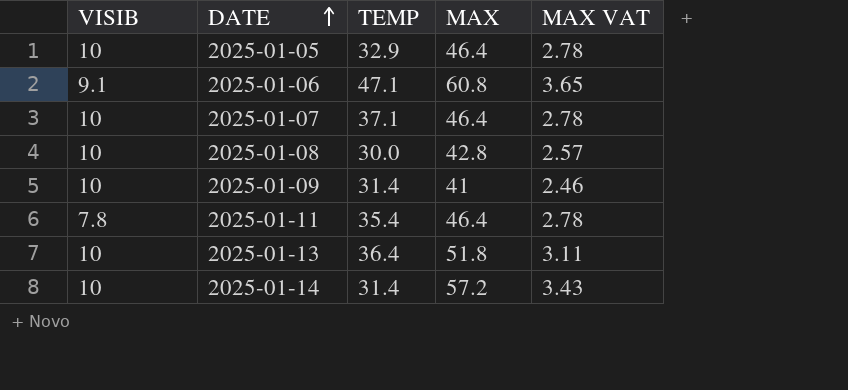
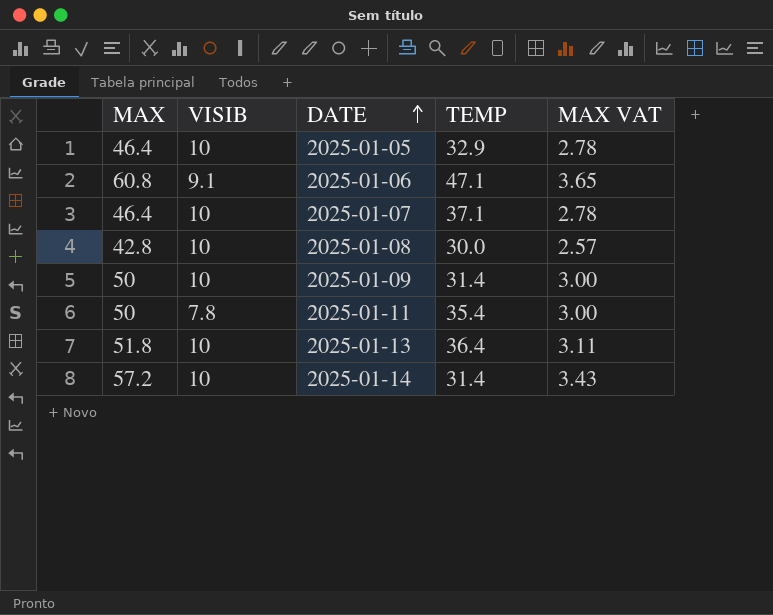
column MAX | position: 4 -> 1
2025-01-09 | MAX: 41 -> 50
2025-01-09 | MAX VAT: 2.46 -> 3.00
2025-01-11 | MAX: 46.4 -> 50
2025-01-11 | MAX VAT: 2.78 -> 3.00

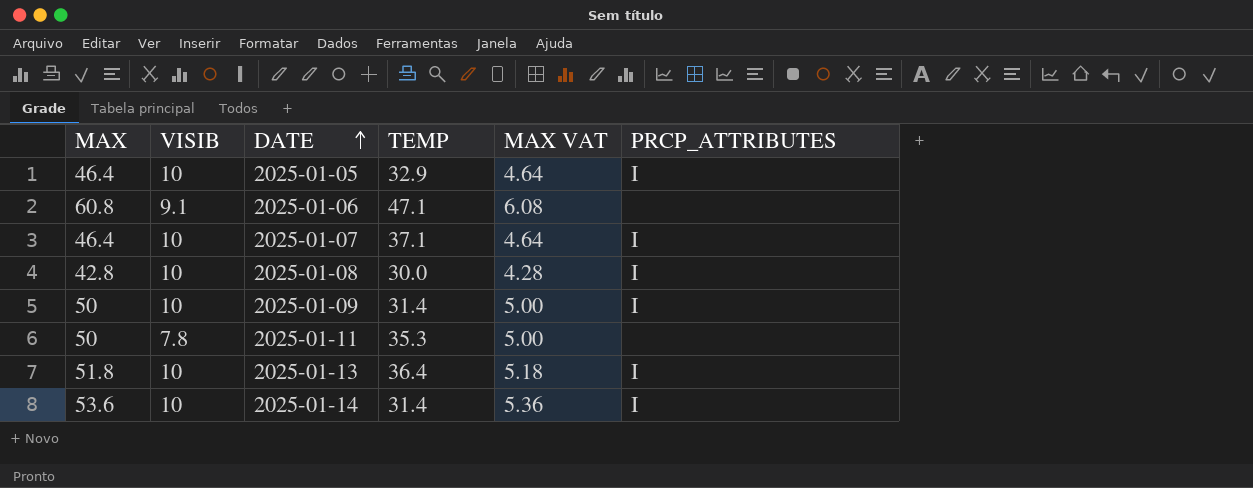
column MAX VAT | formula: [MAX] * 0.06 -> [MAX] * 0.1
column PRCP_ATTRIBUTES | position: none -> 6
2025-01-11 | TEMP: 35.4 -> 35.3
2025-01-14 | MAX: 57.2 -> 53.6

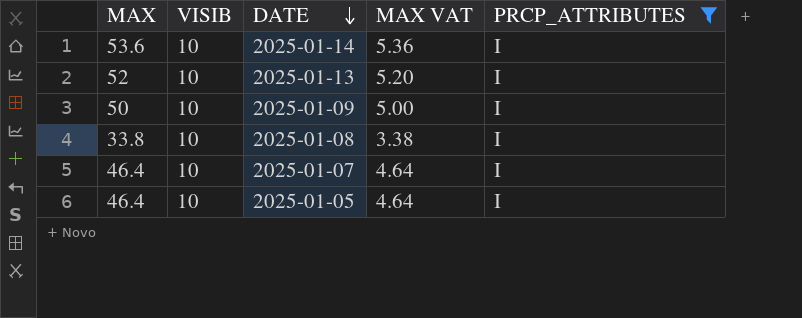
filter: none -> PRCP_ATTRIBUTES = I
row order: DATE ascending -> DATE descending
column TEMP | position: 4 -> none
2025-01-13 | MAX: 51.8 -> 52
2025-01-13 | MAX VAT: 5.18 -> 5.20
2025-01-08 | MAX: 42.8 -> 33.8
2025-01-08 | MAX VAT: 4.28 -> 3.38

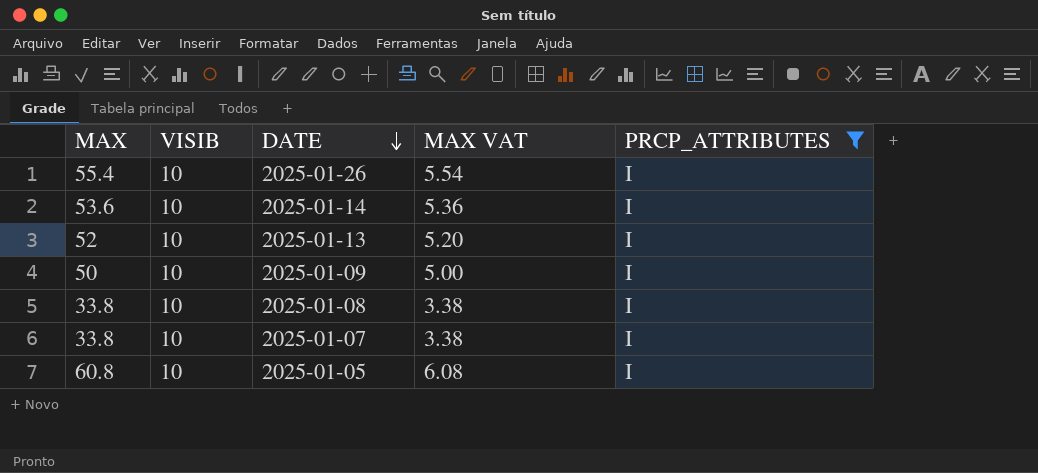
row 2025-01-26: none -> 55.4 | 10 | 5.54 | I
2025-01-07 | MAX: 46.4 -> 33.8
2025-01-07 | MAX VAT: 4.64 -> 3.38
2025-01-05 | MAX: 46.4 -> 60.8
2025-01-05 | MAX VAT: 4.64 -> 6.08

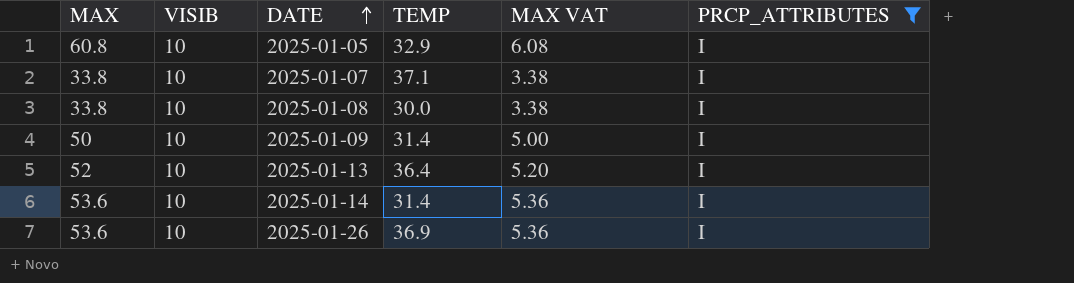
row order: DATE descending -> DATE ascending
column TEMP | position: none -> 4
2025-01-26 | MAX: 55.4 -> 53.6
2025-01-26 | MAX VAT: 5.54 -> 5.36

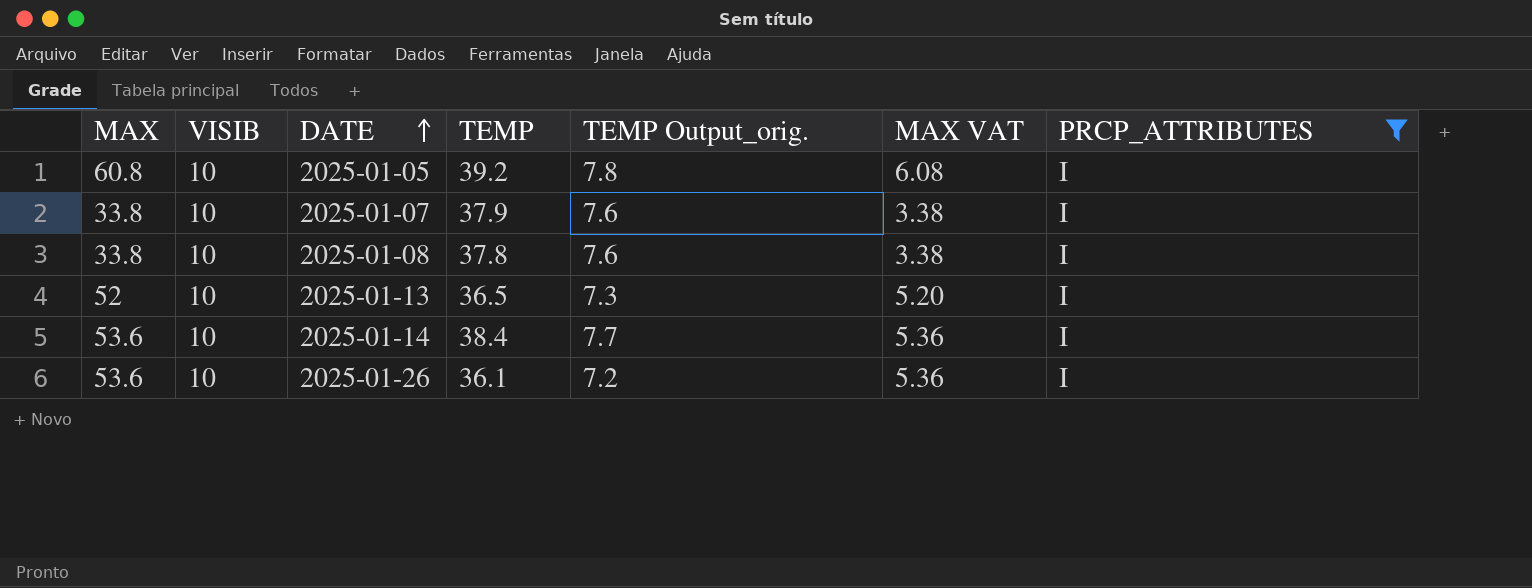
column TEMP Output_orig. | formula: none -> [TEMP] * 0.2
row 2025-01-09: 50 | 10 | 31.4 | 5.00 | I -> none
2025-01-05 | TEMP: 32.9 -> 39.2
2025-01-07 | TEMP: 37.1 -> 37.9
2025-01-08 | TEMP: 30.0 -> 37.8
2025-01-13 | TEMP: 36.4 -> 36.5
2025-01-14 | TEMP: 31.4 -> 38.4
2025-01-26 | TEMP: 36.9 -> 36.1

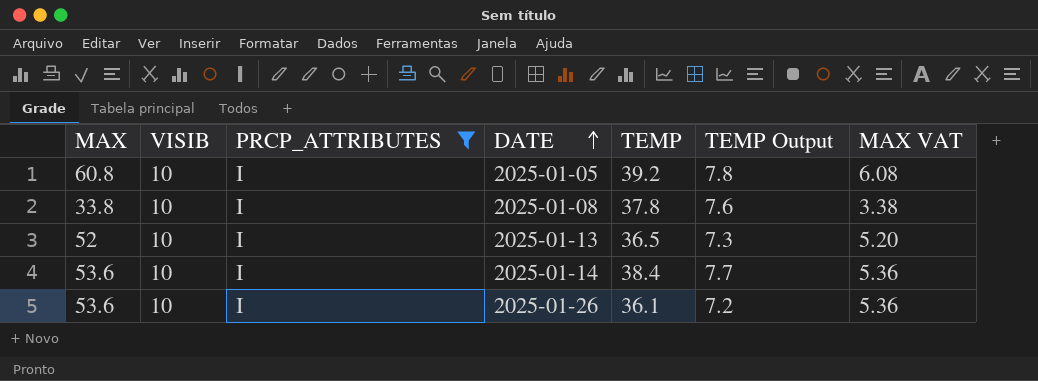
column PRCP_ATTRIBUTES | position: 7 -> 3
column name: TEMP Output_orig. -> TEMP Output
row 2025-01-07: 33.8 | 10 | 37.9 | 7.6 | 3.38 | I -> none

